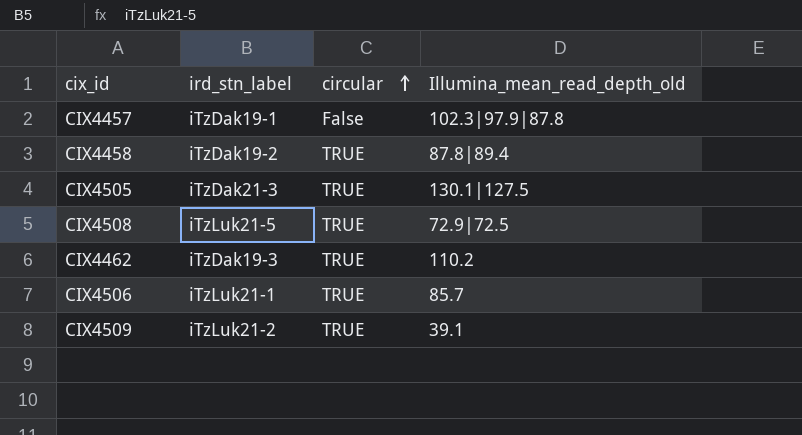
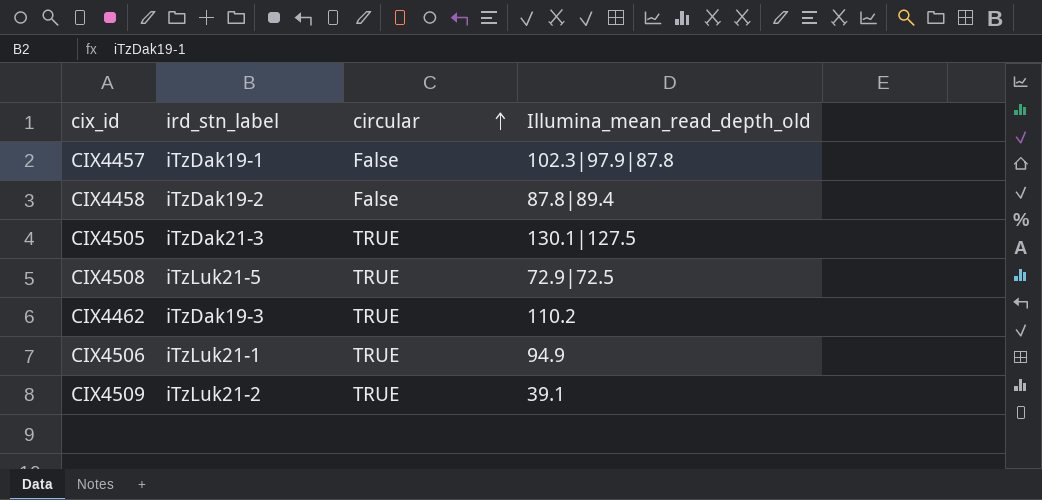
CIX4458 | circular: TRUE -> False
CIX4506 | Illumina_mean_read_depth_old: 85.7 -> 94.9

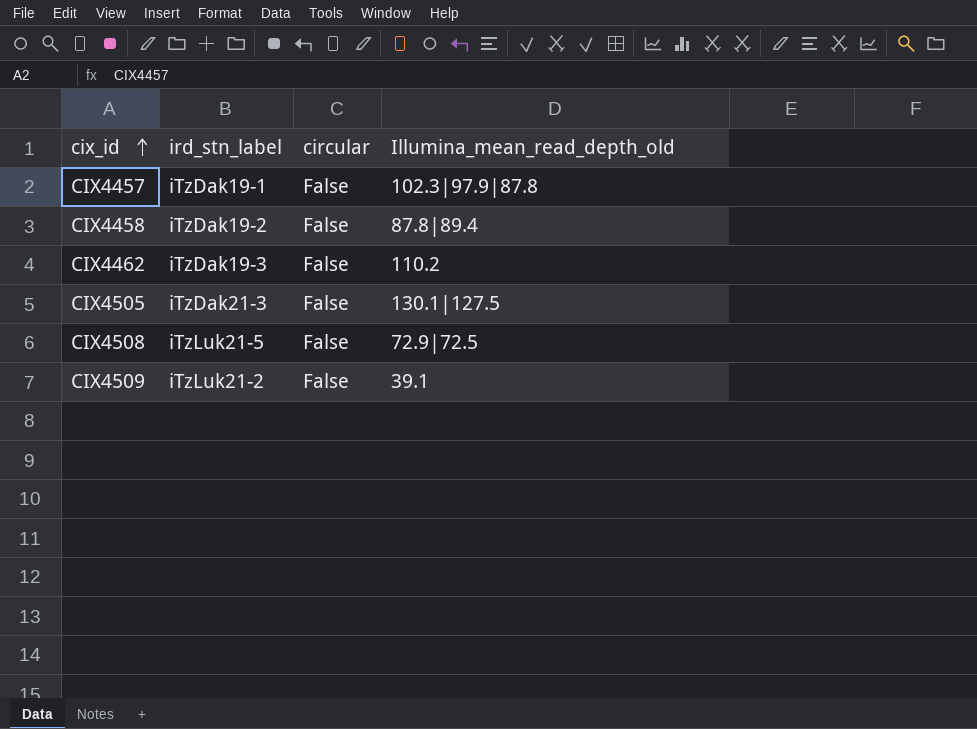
row order: circular ascending -> cix_id ascending
row CIX4506: iTzLuk21-1 | TRUE | 94.9 -> none
CIX4462 | circular: TRUE -> False
CIX4505 | circular: TRUE -> False
CIX4508 | circular: TRUE -> False
CIX4509 | circular: TRUE -> False

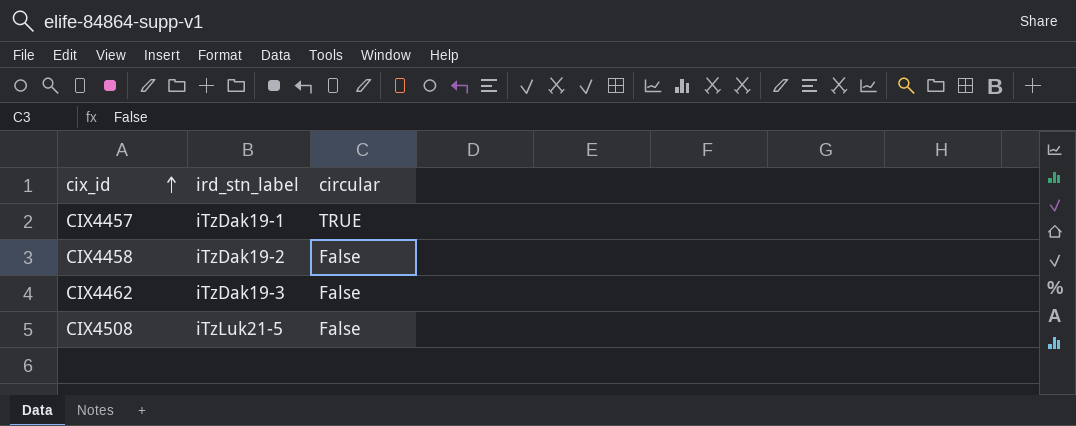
column Illumina_mean_read_depth_old | position: 4 -> none
row CIX4505: iTzDak21-3 | False | 130.1|127.5 -> none
row CIX4509: iTzLuk21-2 | False | 39.1 -> none
CIX4457 | circular: False -> TRUE

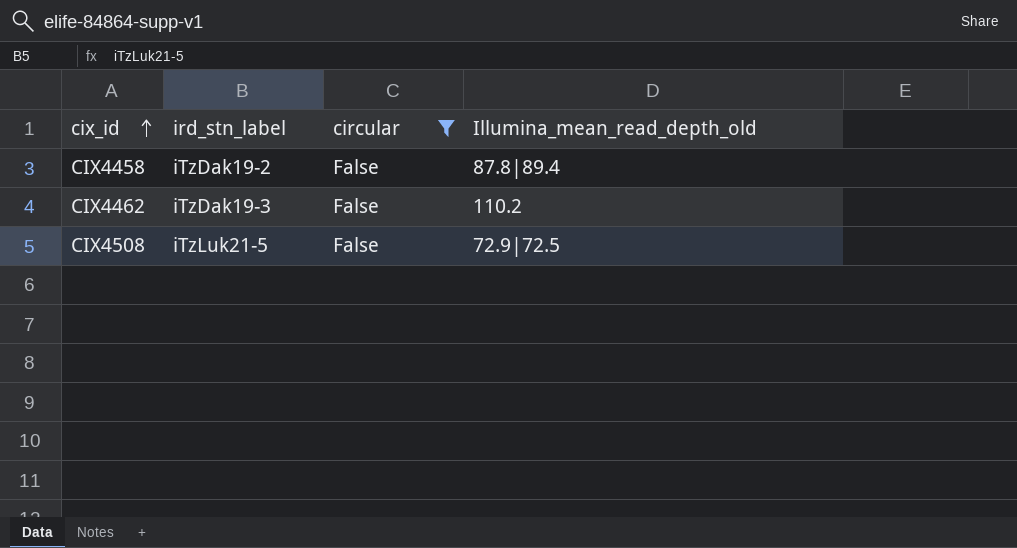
filter: none -> circular = False
column Illumina_mean_read_depth_old | position: none -> 4

